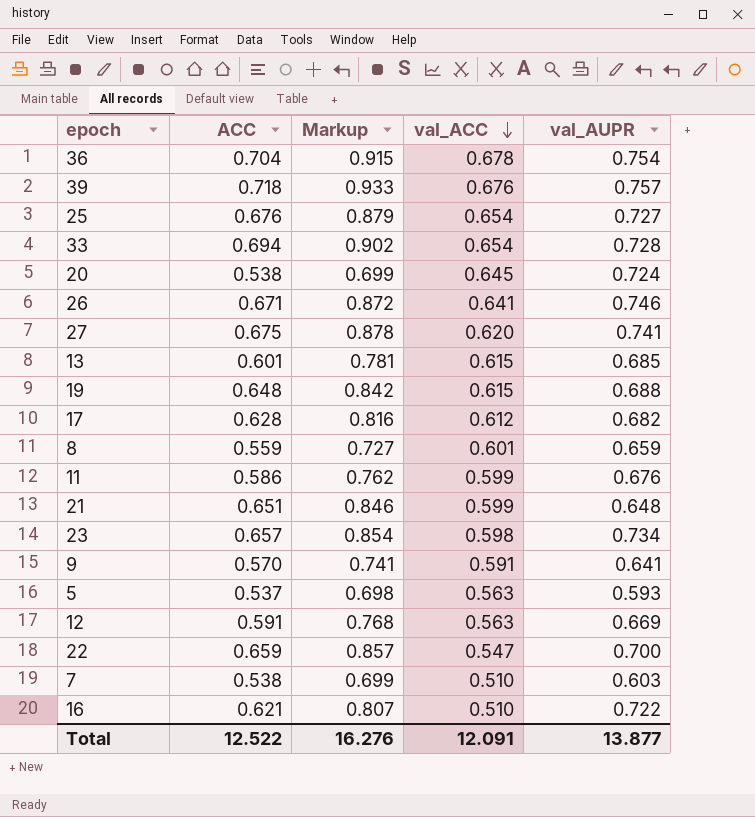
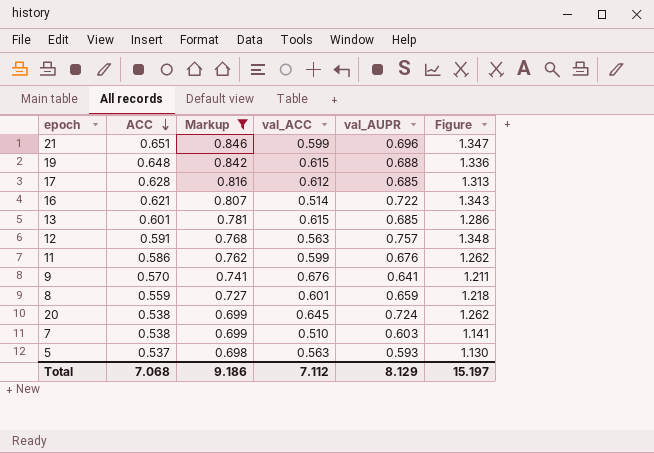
filter: none -> Markup <= 0.846
row order: val_ACC descending -> ACC descending
column Figure | formula: none -> [ACC] + [val_AUPR]
21 | val_AUPR: 0.648 -> 0.696
17 | val_AUPR: 0.682 -> 0.685
16 | val_ACC: 0.510 -> 0.514
12 | val_AUPR: 0.669 -> 0.757
9 | val_ACC: 0.591 -> 0.676
Total | ACC: 12.522 -> 7.068
Total | Markup: 16.276 -> 9.186
Total | val_ACC: 12.091 -> 7.112
Total | val_AUPR: 13.877 -> 8.129

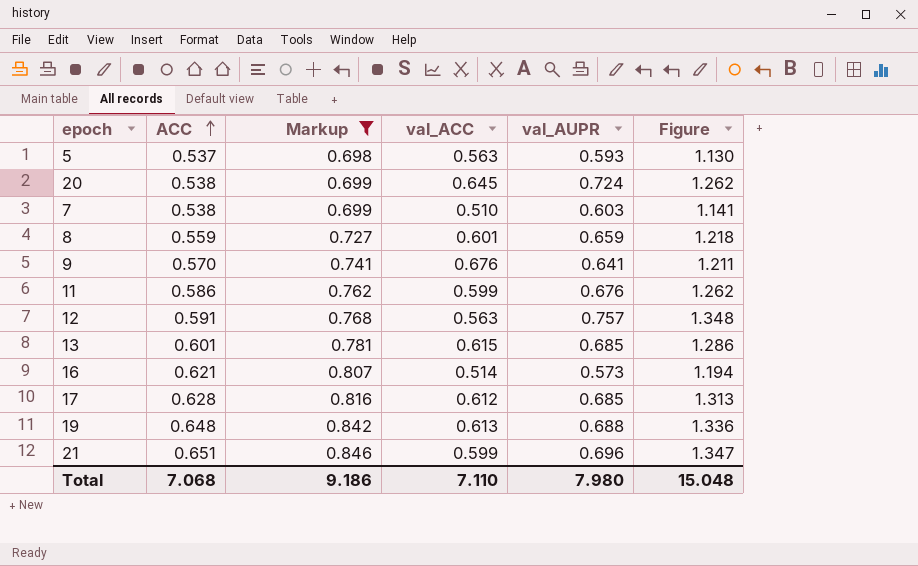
row order: ACC descending -> ACC ascending
16 | val_AUPR: 0.722 -> 0.573
16 | Figure: 1.343 -> 1.194
19 | val_ACC: 0.615 -> 0.613
Total | val_ACC: 7.112 -> 7.110
Total | val_AUPR: 8.129 -> 7.980
Total | Figure: 15.197 -> 15.048

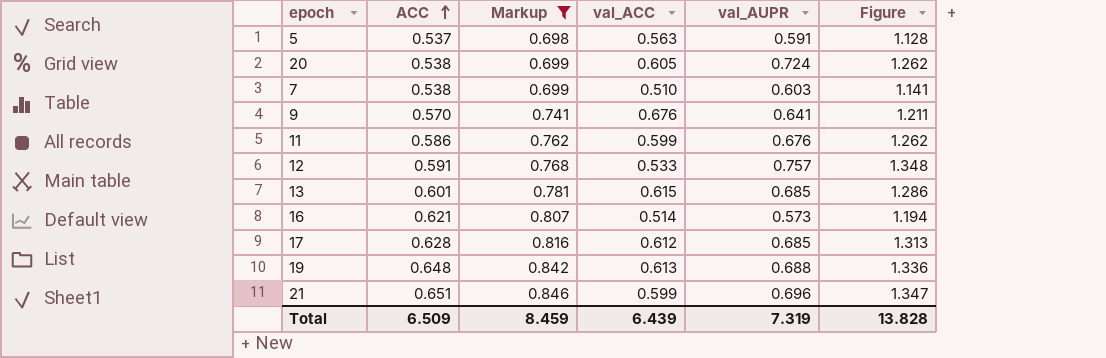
row 8: 0.559 | 0.727 | 0.601 | 0.659 | 1.218 -> none
5 | val_AUPR: 0.593 -> 0.591
5 | Figure: 1.130 -> 1.128
20 | val_ACC: 0.645 -> 0.605
12 | val_ACC: 0.563 -> 0.533
Total | ACC: 7.068 -> 6.509
Total | Markup: 9.186 -> 8.459
Total | val_ACC: 7.110 -> 6.439
Total | val_AUPR: 7.980 -> 7.319
Total | Figure: 15.048 -> 13.828

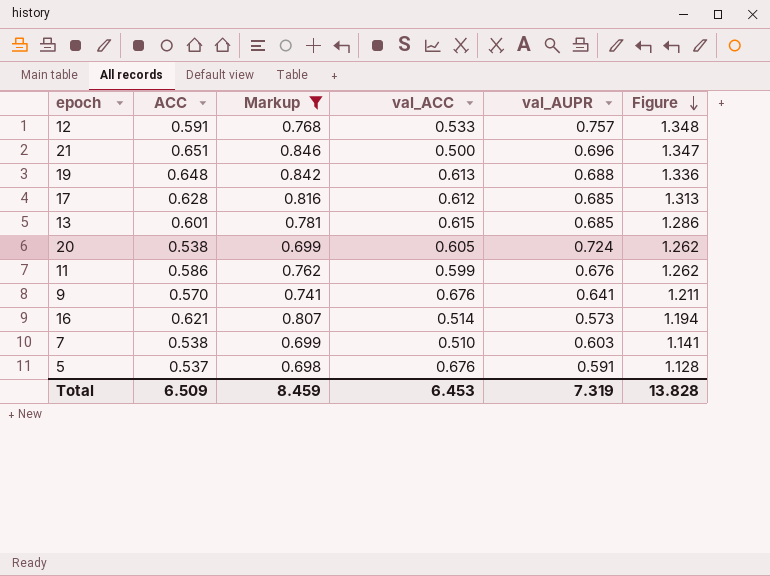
row order: ACC ascending -> Figure descending
21 | val_ACC: 0.599 -> 0.500
5 | val_ACC: 0.563 -> 0.676
Total | val_ACC: 6.439 -> 6.453

